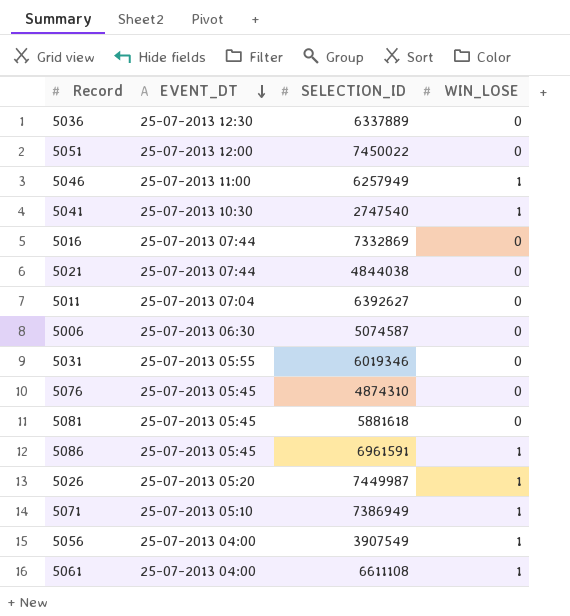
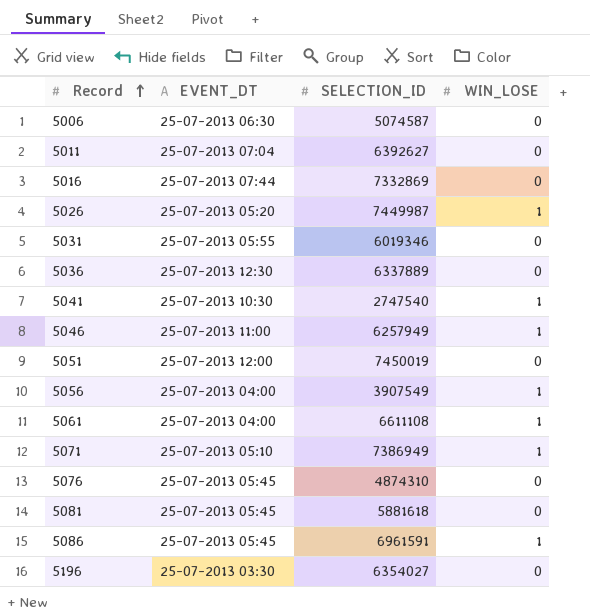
row order: EVENT_DT descending -> Record ascending
row 5021: 25-07-2013 07:44 | 4844038 | 0 -> none
5051 | SELECTION_ID: 7450022 -> 7450019
row 5196: none -> 25-07-2013 03:30 | 6354027 | 0

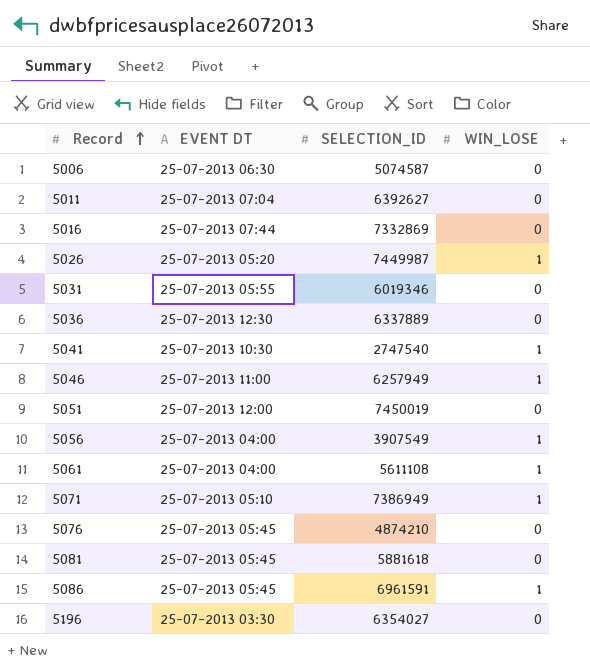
column name: EVENT_DT -> EVENT DT
5061 | SELECTION_ID: 6611108 -> 5611108
5076 | SELECTION_ID: 4874310 -> 4874210

